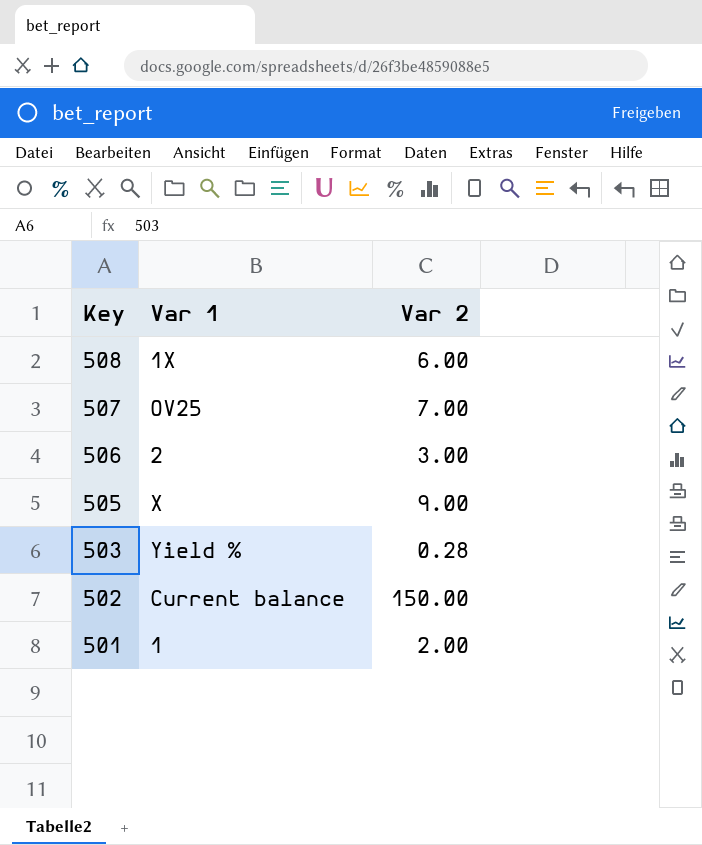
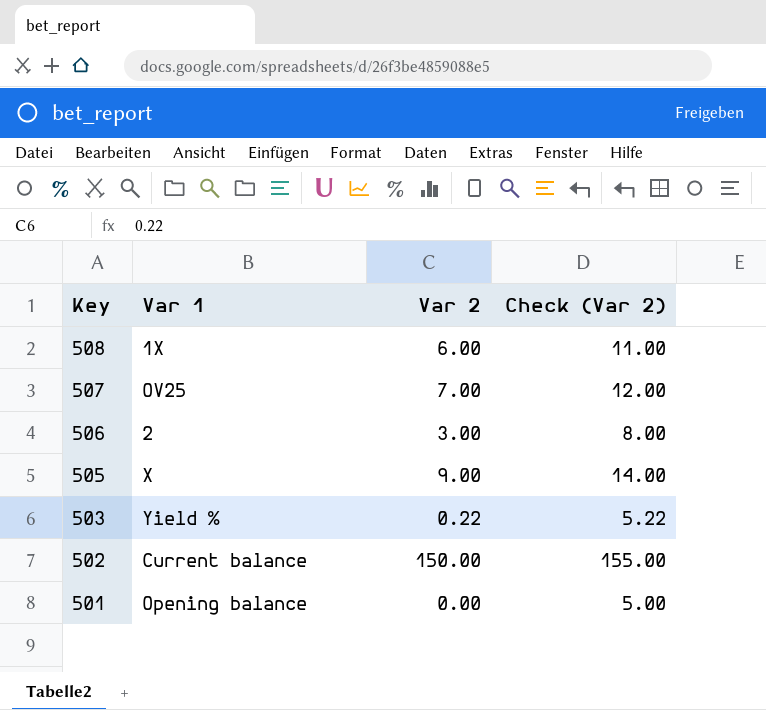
column Check (Var 2) | formula: none -> [Var 2] + 5
503 | Var 2: 0.28 -> 0.22
501 | Var 1: 1 -> Opening balance
501 | Var 2: 2.00 -> 0.00

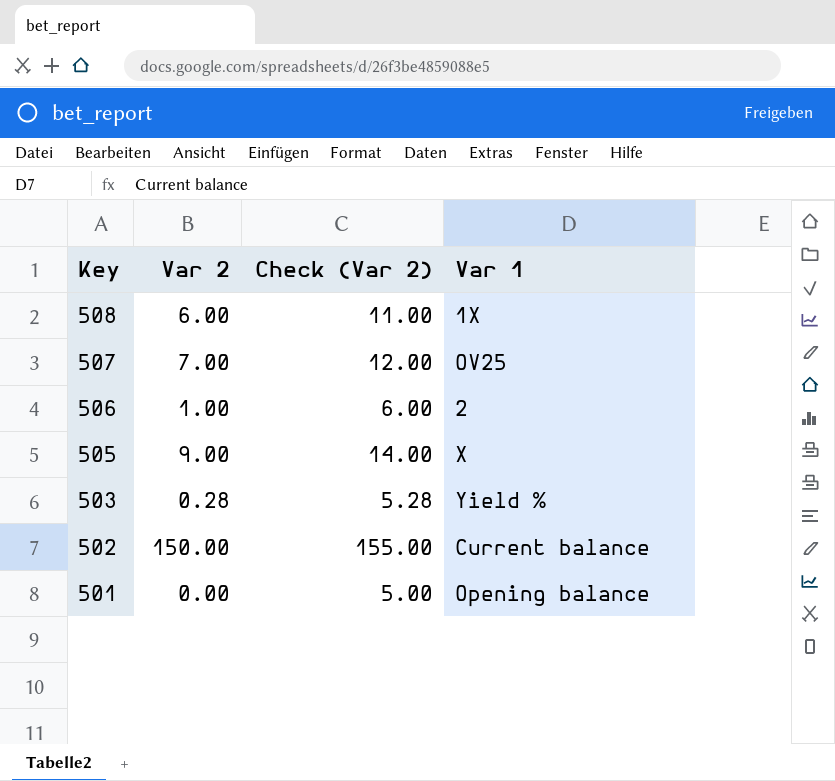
column Var 1 | position: 2 -> 4
506 | Var 2: 3.00 -> 1.00
506 | Check (Var 2): 8.00 -> 6.00
503 | Var 2: 0.22 -> 0.28
503 | Check (Var 2): 5.22 -> 5.28

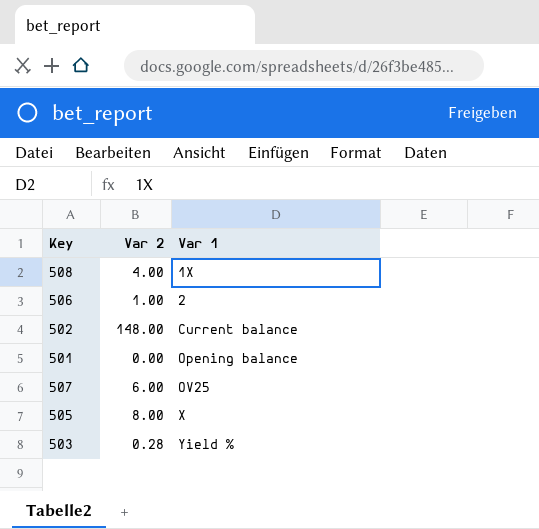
row order: Key descending -> Var 1 ascending
column Check (Var 2) | formula: [Var 2] + 5 -> none
508 | Var 2: 6.00 -> 4.00
502 | Var 2: 150.00 -> 148.00
507 | Var 2: 7.00 -> 6.00
505 | Var 2: 9.00 -> 8.00

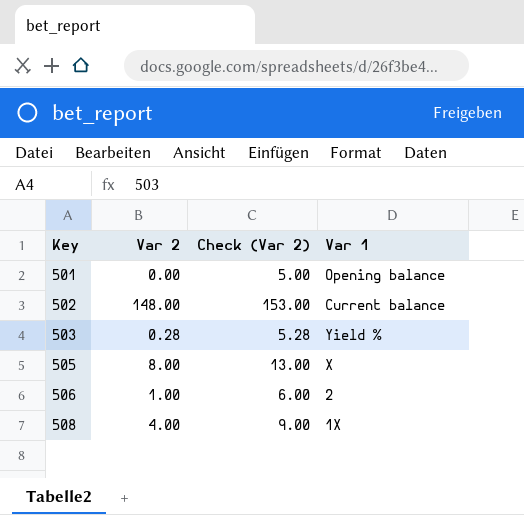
row order: Var 1 ascending -> Key ascending
column Check (Var 2) | formula: none -> [Var 2] + 5
row 507: 6.00 | OV25 -> none

